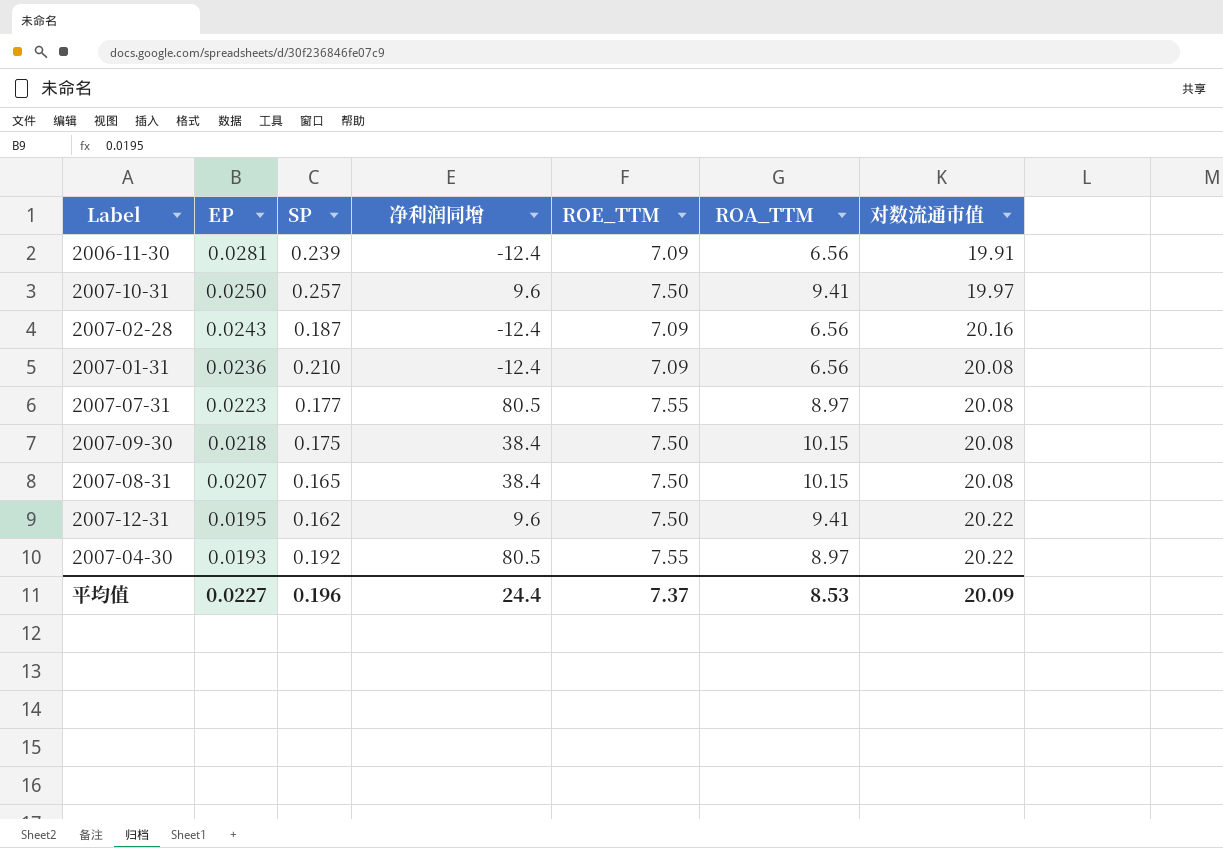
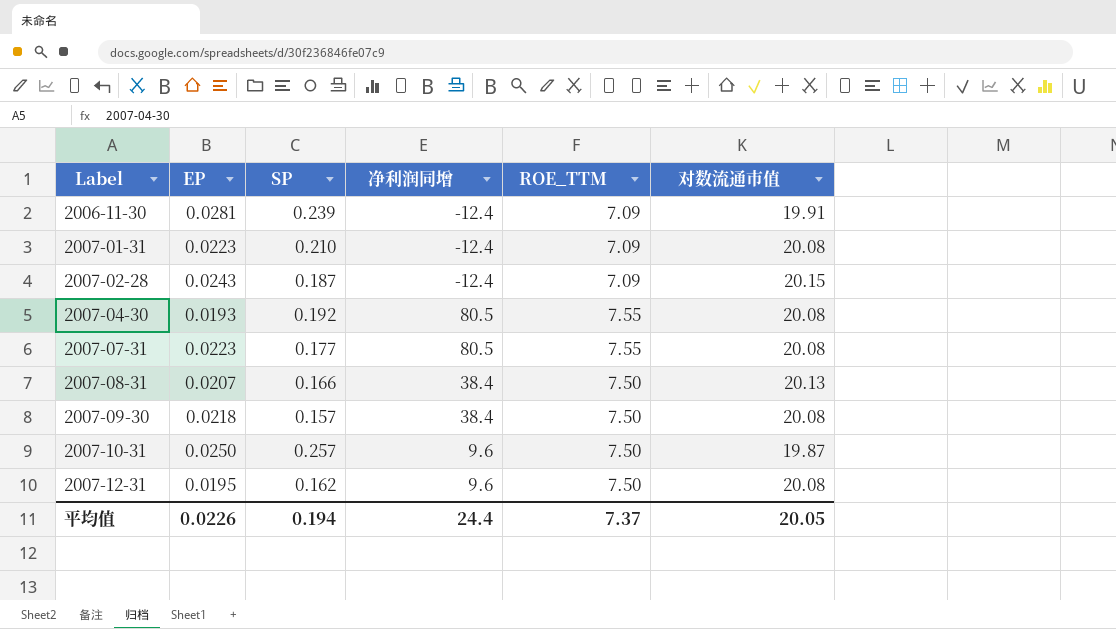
row order: EP descending -> Label ascending
column ROA_TTM | position: 6 -> none
2007-01-31 | EP: 0.0236 -> 0.0223
2007-02-28 | 对数流通市值: 20.16 -> 20.15
2007-04-30 | 对数流通市值: 20.22 -> 20.08
2007-08-31 | SP: 0.165 -> 0.166
2007-08-31 | 对数流通市值: 20.08 -> 20.13
2007-09-30 | SP: 0.175 -> 0.157
2007-10-31 | 对数流通市值: 19.97 -> 19.87
2007-12-31 | 对数流通市值: 20.22 -> 20.08
平均值 | EP: 0.0227 -> 0.0226
平均值 | SP: 0.196 -> 0.194
平均值 | 对数流通市值: 20.09 -> 20.05

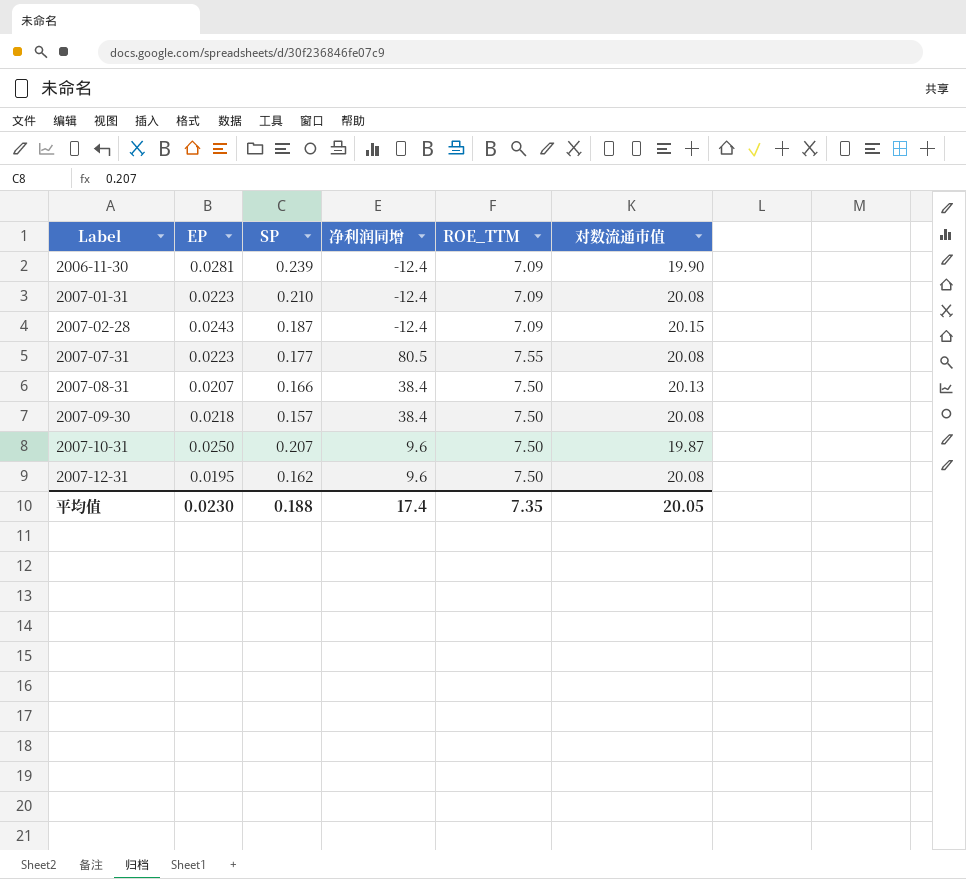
row 2007-04-30: 0.0193 | 0.192 | 80.5 | 7.55 | 20.08 -> none
2006-11-30 | 对数流通市值: 19.91 -> 19.90
2007-10-31 | SP: 0.257 -> 0.207
平均值 | EP: 0.0226 -> 0.0230
平均值 | SP: 0.194 -> 0.188
平均值 | 净利润同增: 24.4 -> 17.4
平均值 | ROE_TTM: 7.37 -> 7.35

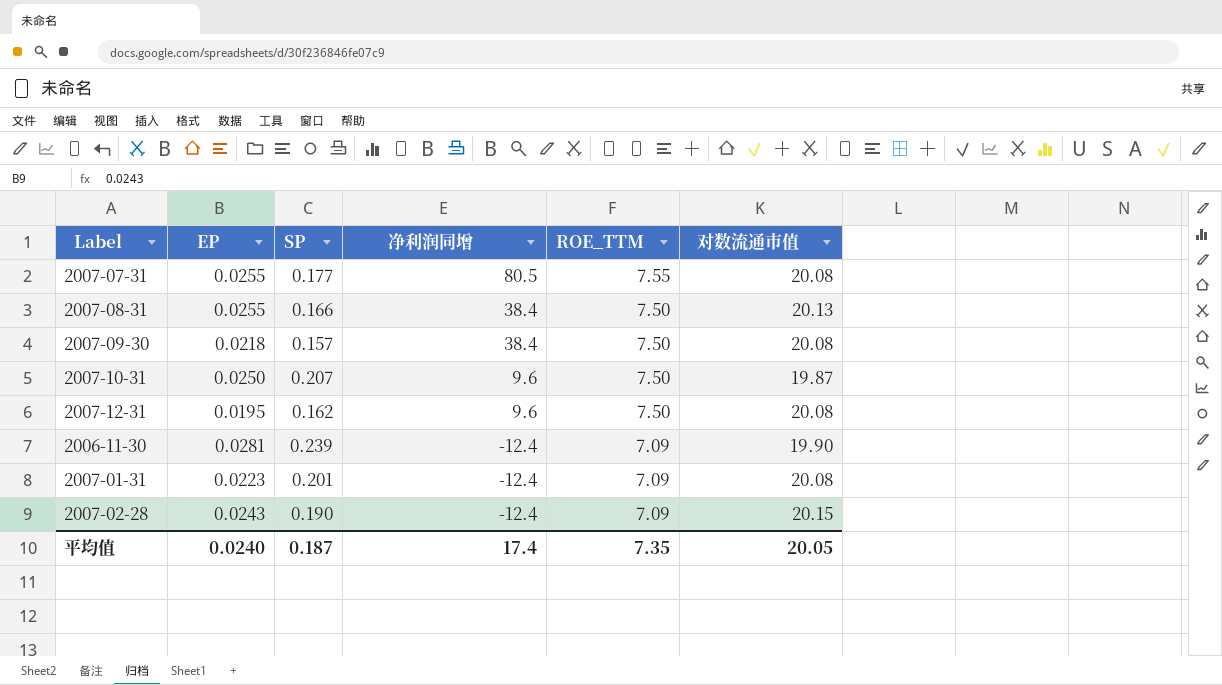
row order: Label ascending -> 净利润同增 descending
2007-07-31 | EP: 0.0223 -> 0.0255
2007-08-31 | EP: 0.0207 -> 0.0255
2007-01-31 | SP: 0.210 -> 0.201
2007-02-28 | SP: 0.187 -> 0.190
平均值 | EP: 0.0230 -> 0.0240
平均值 | SP: 0.188 -> 0.187

